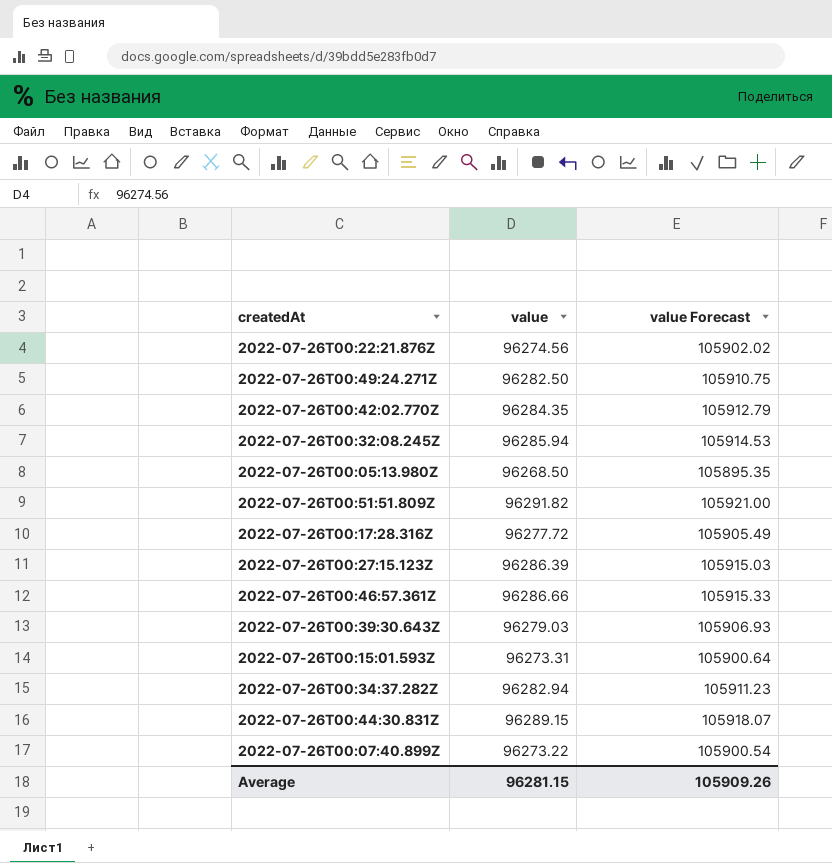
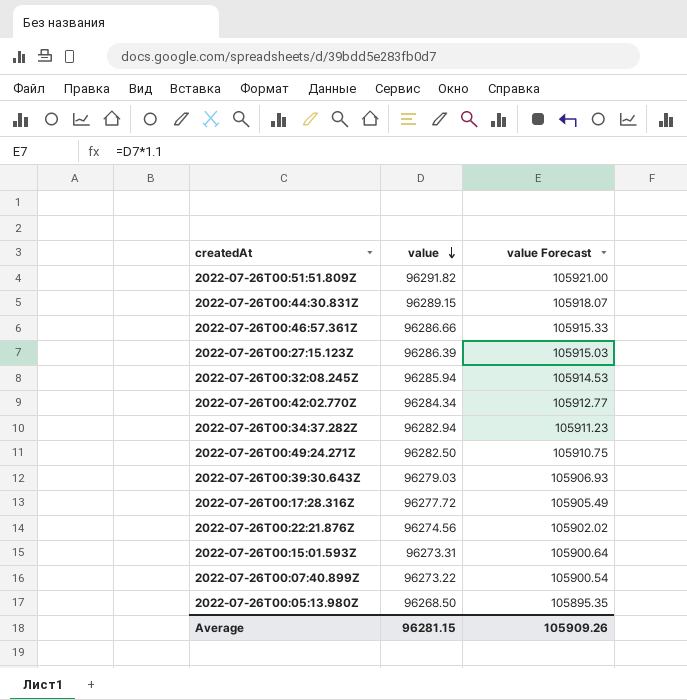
row order: none -> value descending
2022-07-26T00:42:02.770Z | value: 96284.35 -> 96284.34
2022-07-26T00:42:02.770Z | value Forecast: 105912.79 -> 105912.77

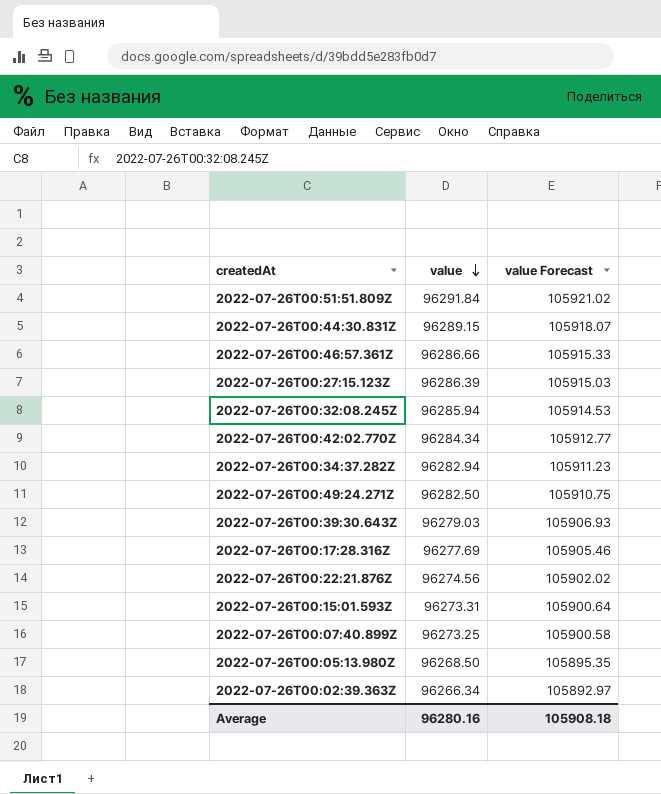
2022-07-26T00:51:51.809Z | value: 96291.82 -> 96291.84
2022-07-26T00:51:51.809Z | value Forecast: 105921.00 -> 105921.02
2022-07-26T00:17:28.316Z | value: 96277.72 -> 96277.69
2022-07-26T00:17:28.316Z | value Forecast: 105905.49 -> 105905.46
2022-07-26T00:07:40.899Z | value: 96273.22 -> 96273.25
2022-07-26T00:07:40.899Z | value Forecast: 105900.54 -> 105900.58
row 2022-07-26T00:02:39.363Z: none -> 96266.34 | 105892.97
Average | value: 96281.15 -> 96280.16
Average | value Forecast: 105909.26 -> 105908.18

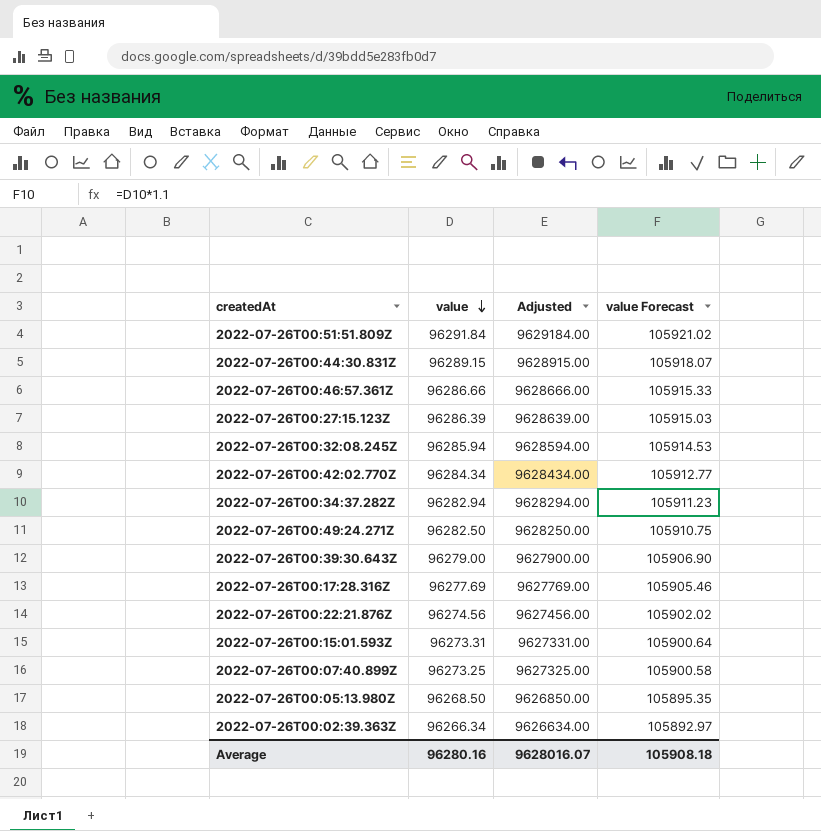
column Adjusted | formula: none -> [value] * 100
2022-07-26T00:39:30.643Z | value: 96279.03 -> 96279.00
2022-07-26T00:39:30.643Z | value Forecast: 105906.93 -> 105906.90

